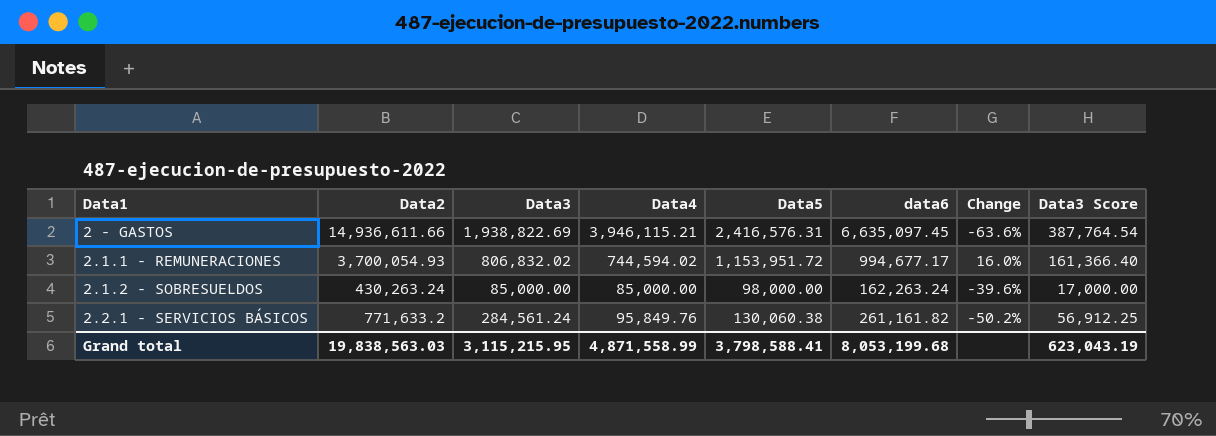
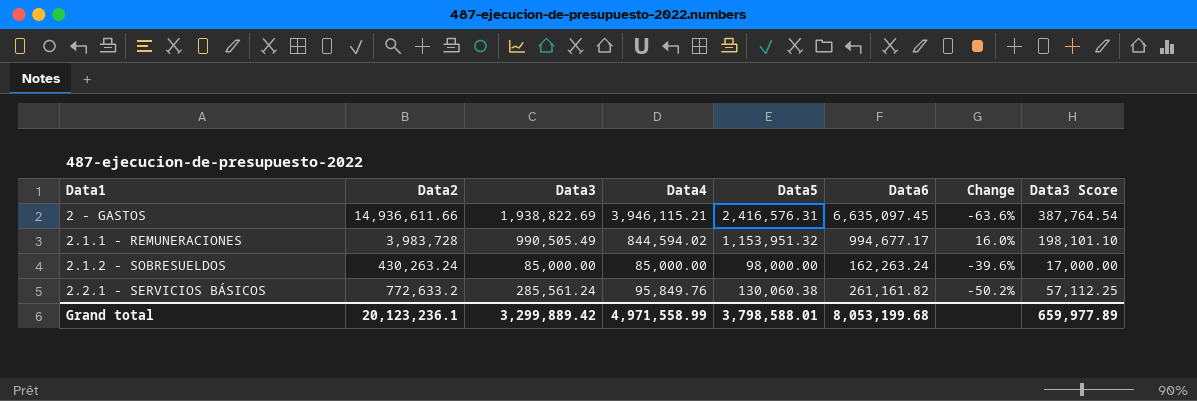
column name: data6 -> Data6
2.1.1 - REMUNERACIONES | Data2: 3,700,054.93 -> 3,983,728
2.1.1 - REMUNERACIONES | Data3: 806,832.02 -> 990,505.49
2.1.1 - REMUNERACIONES | Data4: 744,594.02 -> 844,594.02
2.1.1 - REMUNERACIONES | Data5: 1,153,951.72 -> 1,153,951.32
2.1.1 - REMUNERACIONES | Data3 Score: 161,366.40 -> 198,101.10
2.2.1 - SERVICIOS BÁSICOS | Data2: 771,633.2 -> 772,633.2
2.2.1 - SERVICIOS BÁSICOS | Data3: 284,561.24 -> 285,561.24
2.2.1 - SERVICIOS BÁSICOS | Data3 Score: 56,912.25 -> 57,112.25
Grand total | Data2: 19,838,563.03 -> 20,123,236.1
Grand total | Data3: 3,115,215.95 -> 3,299,889.42
Grand total | Data4: 4,871,558.99 -> 4,971,558.99
Grand total | Data5: 3,798,588.41 -> 3,798,588.01
Grand total | Data3 Score: 623,043.19 -> 659,977.89

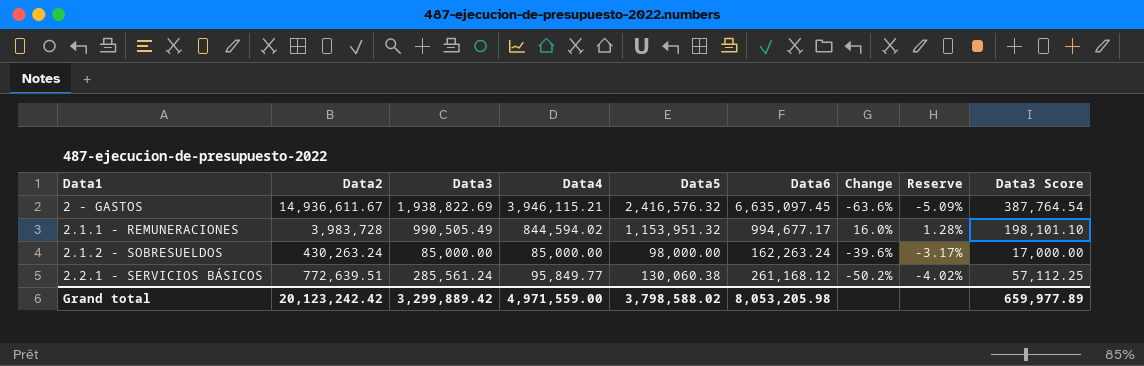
column Reserve | formula: none -> [Change] * 0.08
2 - GASTOS | Data2: 14,936,611.66 -> 14,936,611.67
2 - GASTOS | Data5: 2,416,576.31 -> 2,416,576.32
2.2.1 - SERVICIOS BÁSICOS | Data2: 772,633.2 -> 772,639.51
2.2.1 - SERVICIOS BÁSICOS | Data4: 95,849.76 -> 95,849.77
2.2.1 - SERVICIOS BÁSICOS | Data6: 261,161.82 -> 261,168.12
Grand total | Data2: 20,123,236.1 -> 20,123,242.42
Grand total | Data4: 4,971,558.99 -> 4,971,559.00
Grand total | Data5: 3,798,588.01 -> 3,798,588.02
Grand total | Data6: 8,053,199.68 -> 8,053,205.98

